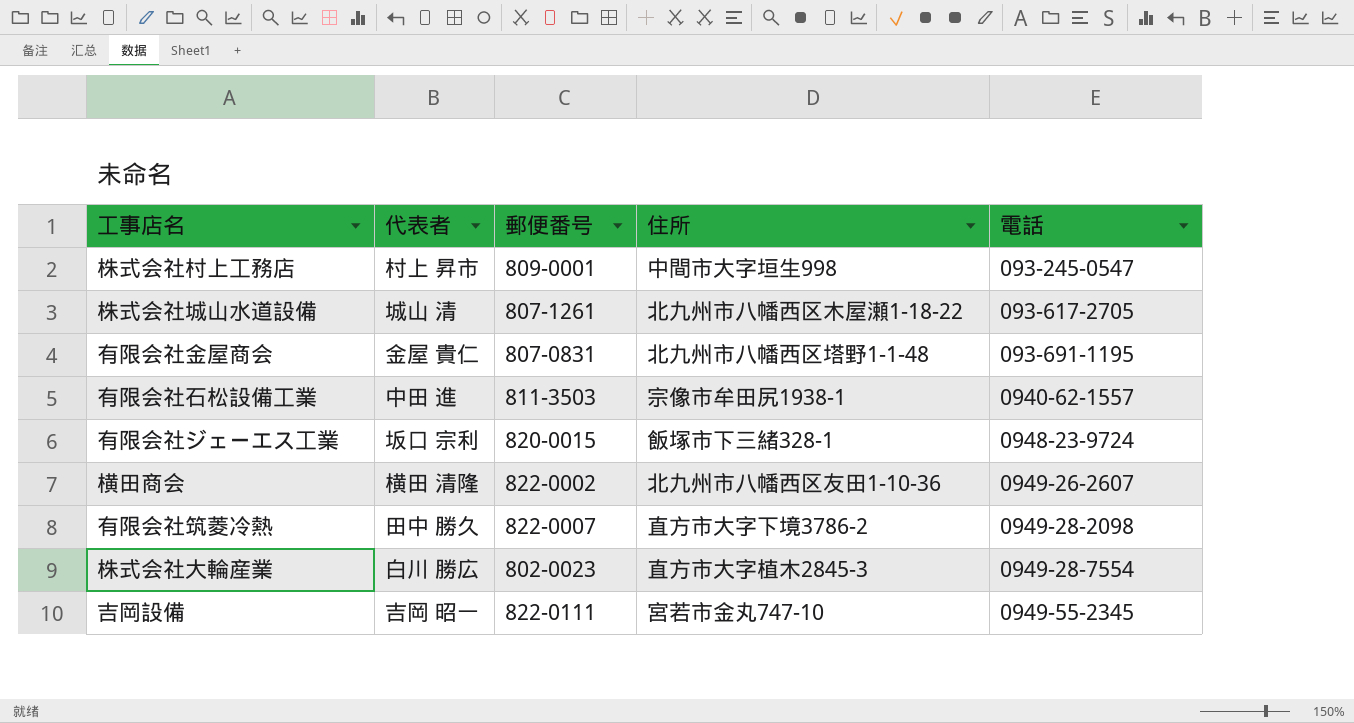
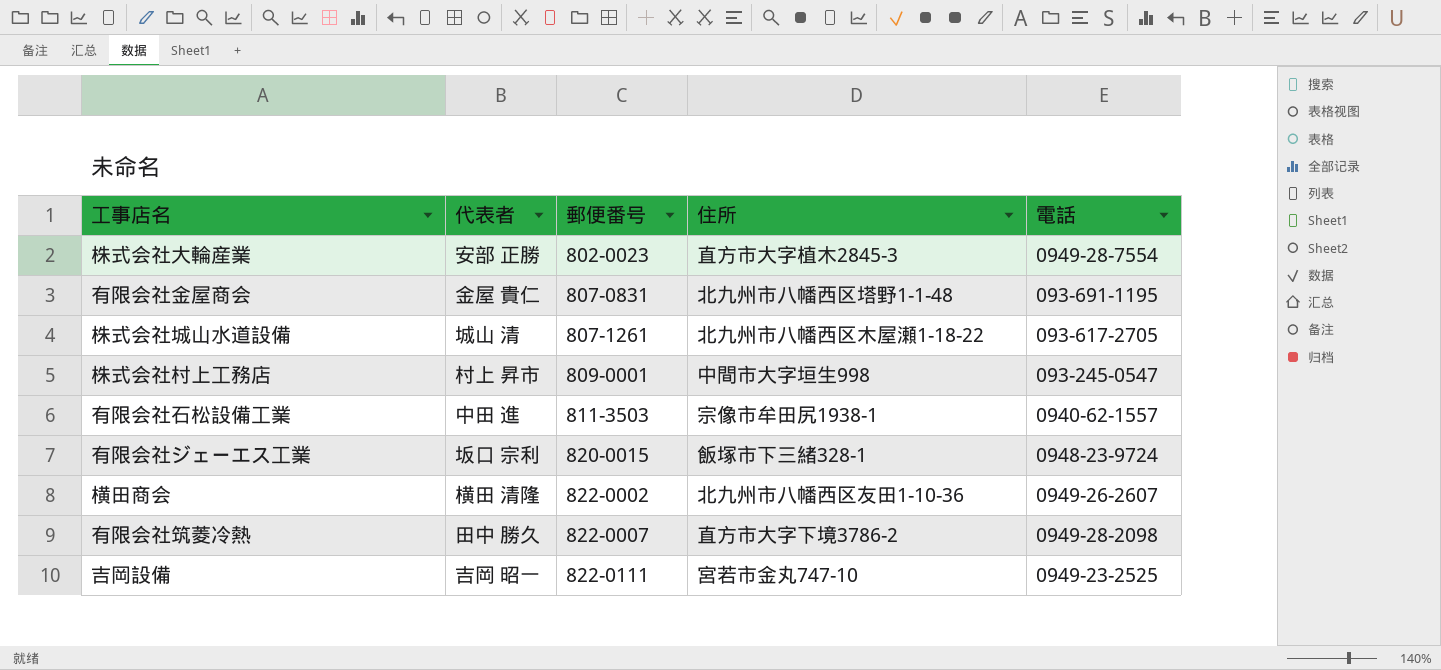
row order: 電話 ascending -> 郵便番号 ascending
株式会社大輪産業 | 代表者: 白川 勝広 -> 安部 正勝
吉岡設備 | 電話: 0949-55-2345 -> 0949-23-2525

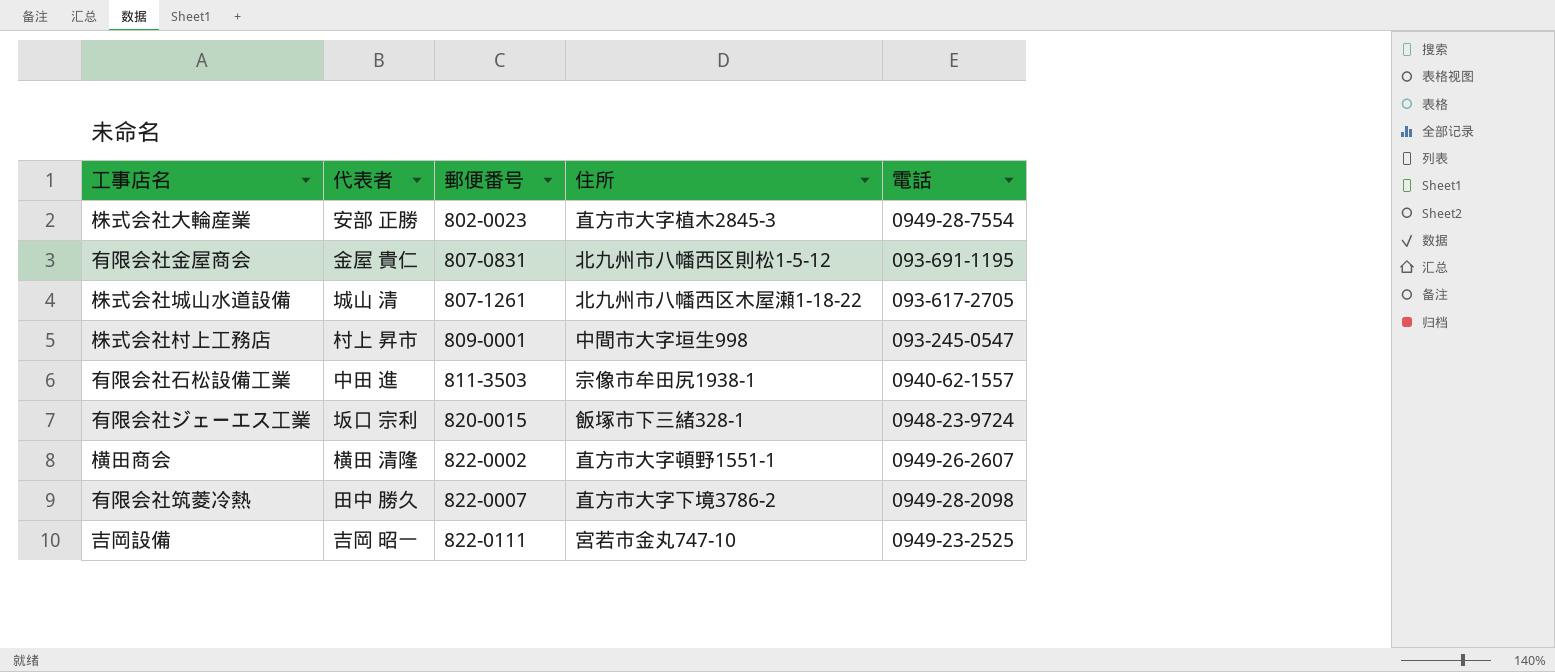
有限会社金屋商会 | 住所: 北九州市八幡西区塔野1-1-48 -> 北九州市八幡西区則松1-5-12
横田商会 | 住所: 北九州市八幡西区友田1-10-36 -> 直方市大字頓野1551-1

